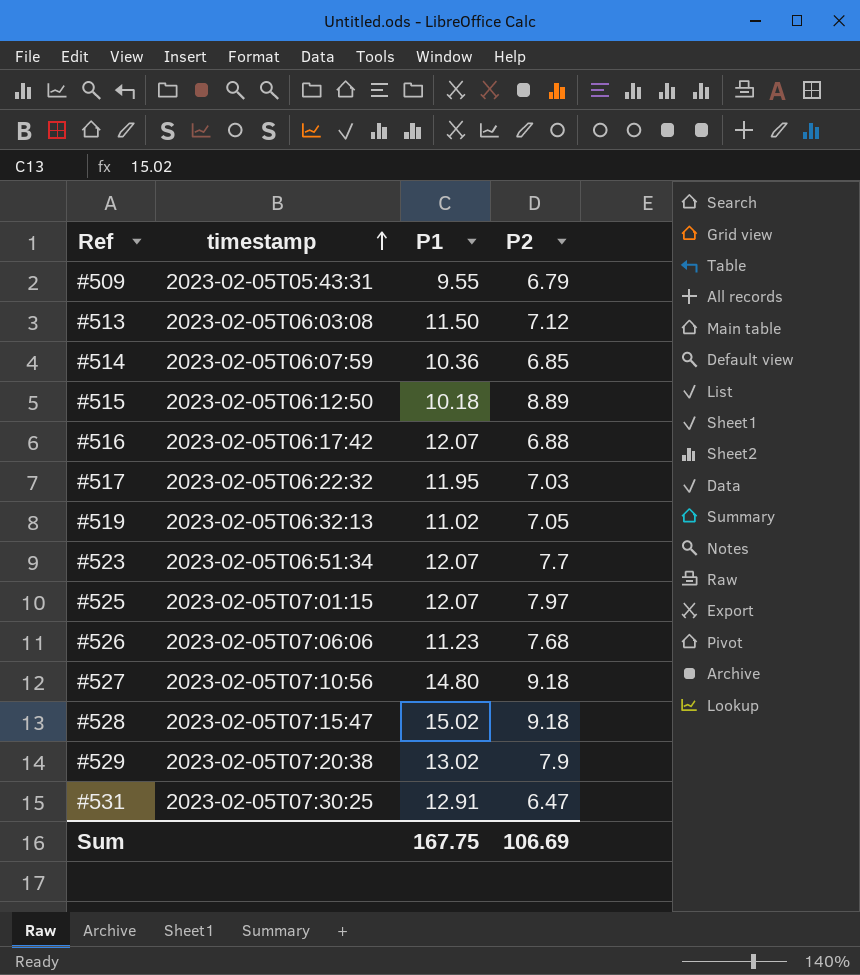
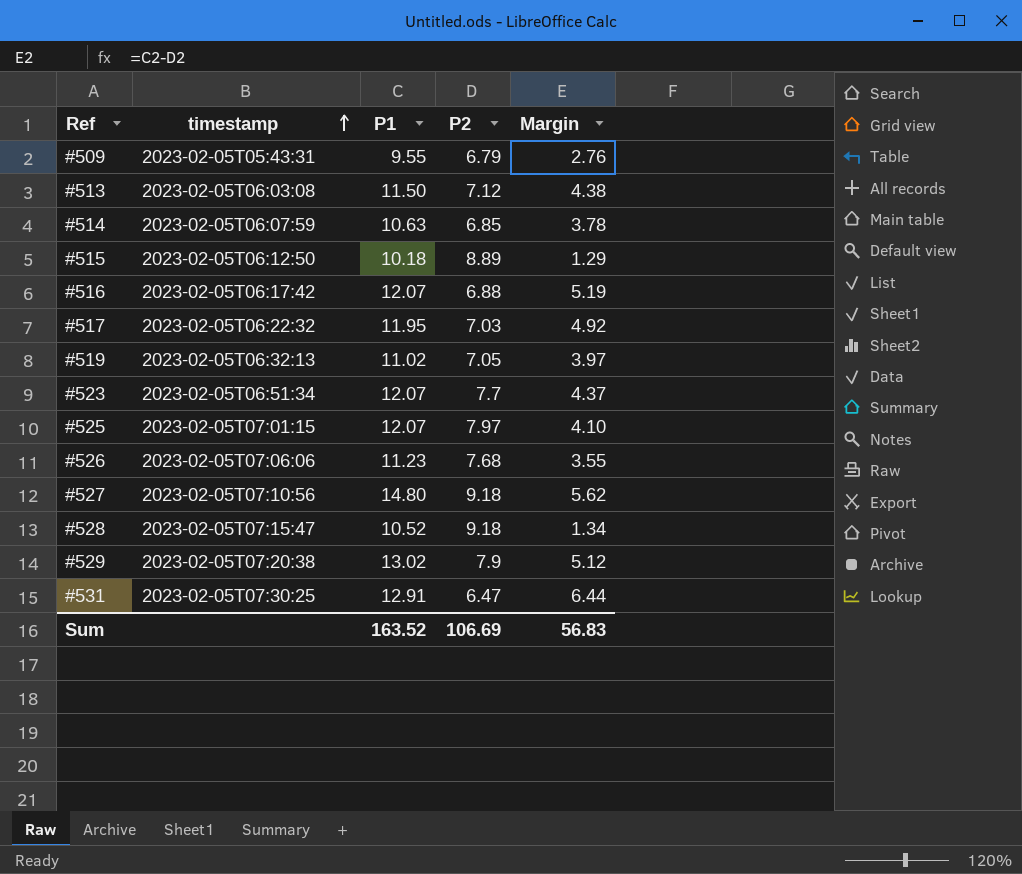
column Margin | formula: none -> [P1] - [P2]
#514 | P1: 10.36 -> 10.63
#528 | P1: 15.02 -> 10.52
Sum | P1: 167.75 -> 163.52

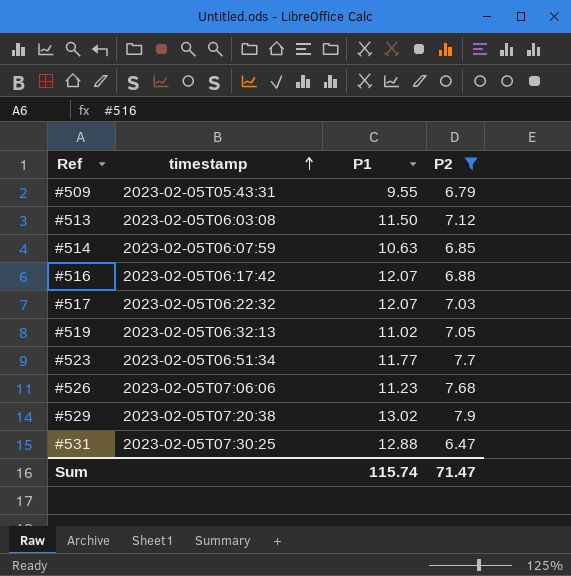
filter: none -> P2 <= 7.9
column Margin | formula: [P1] - [P2] -> none
#517 | P1: 11.95 -> 12.07
#523 | P1: 12.07 -> 11.77
#531 | P1: 12.91 -> 12.88
Sum | P1: 163.52 -> 115.74
Sum | P2: 106.69 -> 71.47

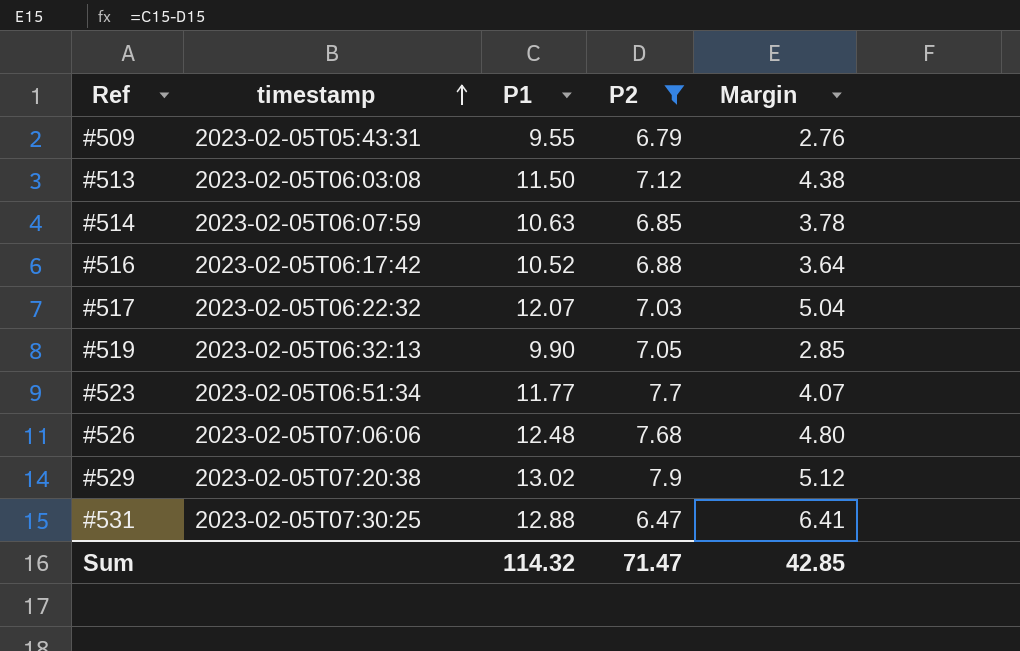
column Margin | formula: none -> [P1] - [P2]
#516 | P1: 12.07 -> 10.52
#519 | P1: 11.02 -> 9.90
#526 | P1: 11.23 -> 12.48
Sum | P1: 115.74 -> 114.32

